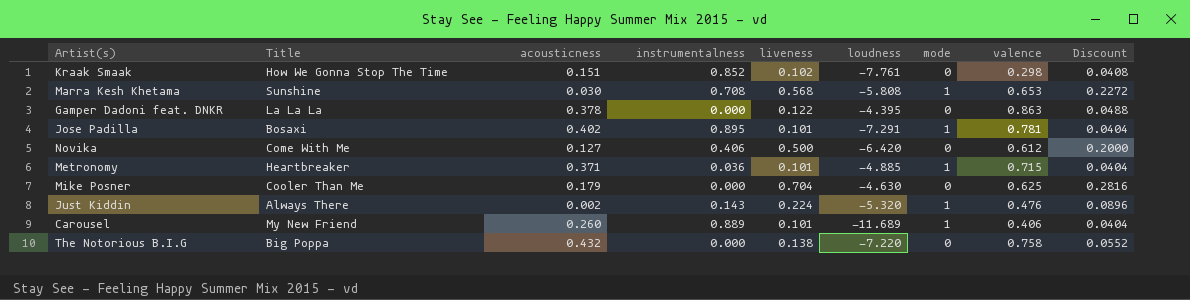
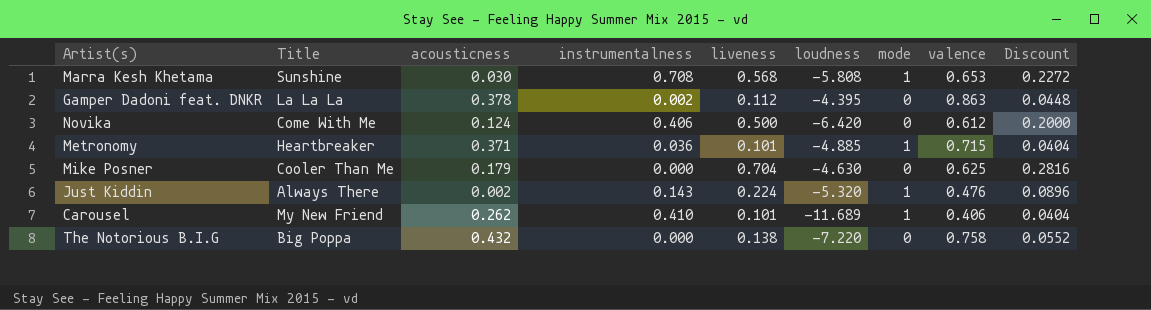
row Kraak Smaak: How We Gonna Stop The Time | 0.151 | 0.852 | 0.102 | -7.761 | 0 | 0.298 | 0.0408 -> none
row Jose Padilla: Bosaxi | 0.402 | 0.895 | 0.101 | -7.291 | 1 | 0.781 | 0.0404 -> none
Gamper Dadoni feat. DNKR | instrumentalness: 0.000 -> 0.002
Gamper Dadoni feat. DNKR | liveness: 0.122 -> 0.112
Gamper Dadoni feat. DNKR | Discount: 0.0488 -> 0.0448
Novika | acousticness: 0.127 -> 0.124
Carousel | acousticness: 0.260 -> 0.262
Carousel | instrumentalness: 0.889 -> 0.410

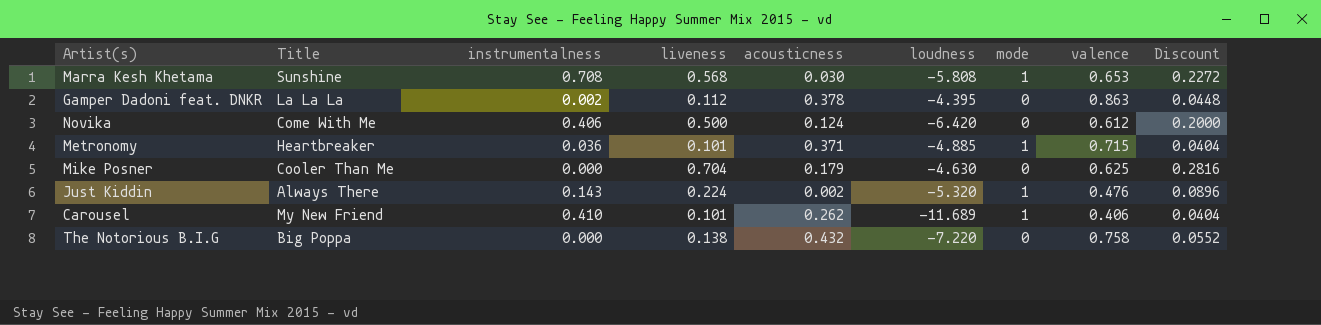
column acousticness | position: 3 -> 5

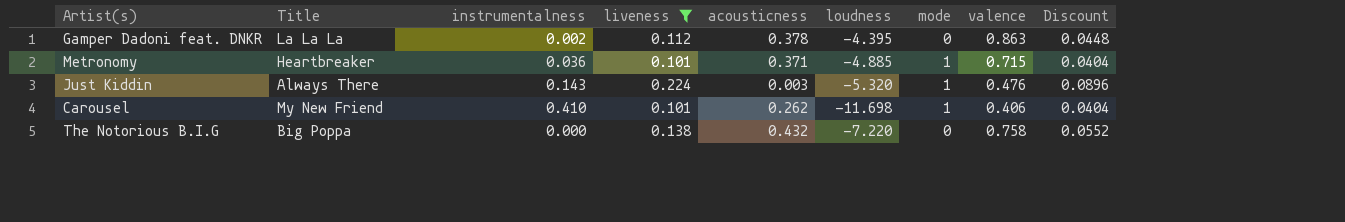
filter: none -> liveness <= 0.224
Just Kiddin | acousticness: 0.002 -> 0.003
Carousel | loudness: -11.689 -> -11.698

